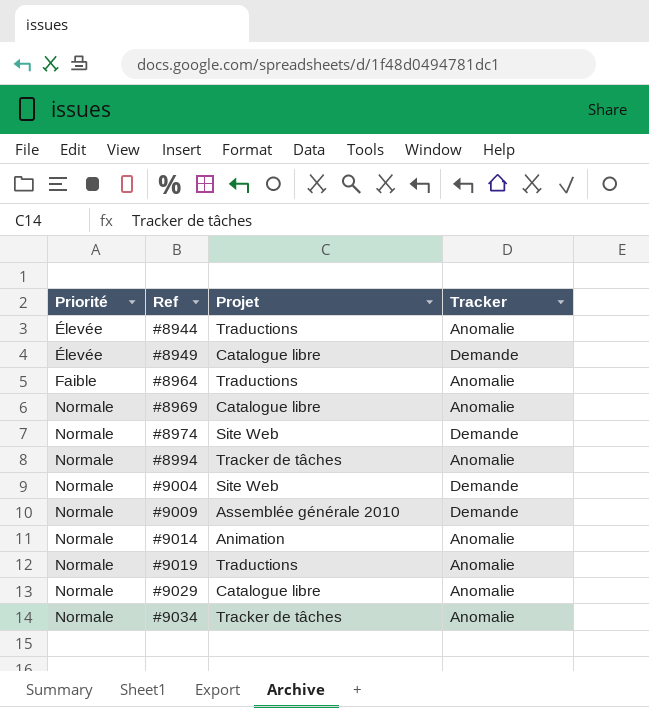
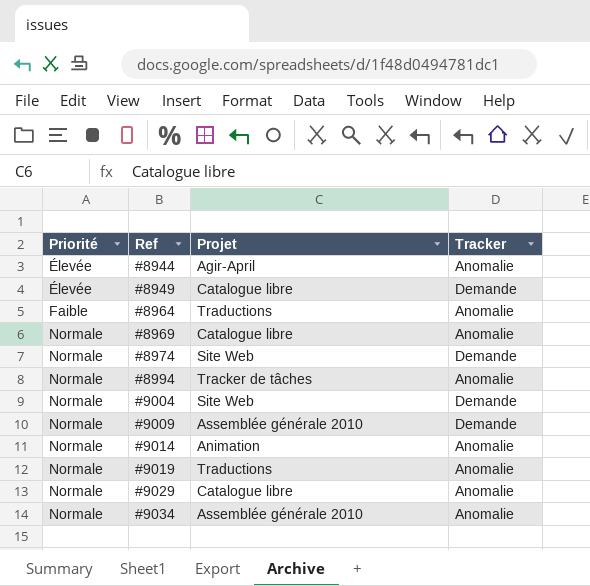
#8944 | Projet: Traductions -> Agir-April
#9034 | Projet: Tracker de tâches -> Assemblée générale 2010

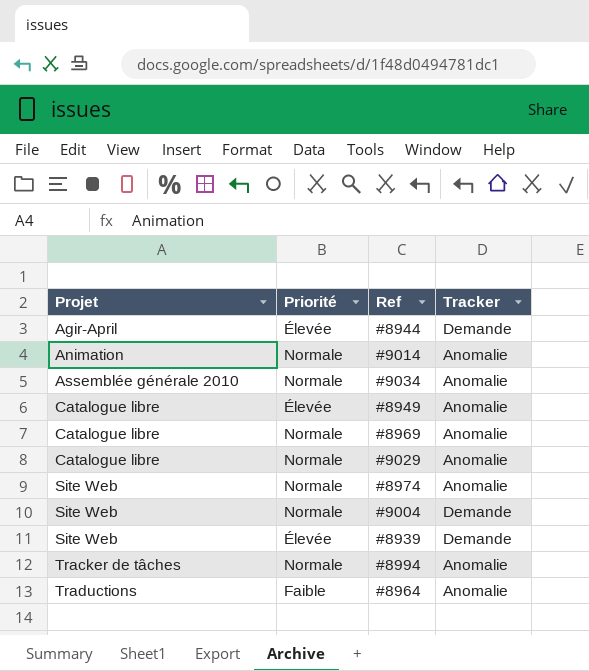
row order: Priorité ascending -> Projet ascending
column Projet | position: 3 -> 1
row #9009: Normale | Assemblée générale 2010 | Demande -> none
row #9019: Normale | Traductions | Anomalie -> none
#8944 | Tracker: Anomalie -> Demande
#8949 | Tracker: Demande -> Anomalie
#8974 | Tracker: Demande -> Anomalie
row #8939: none -> Site Web | Élevée | Demande

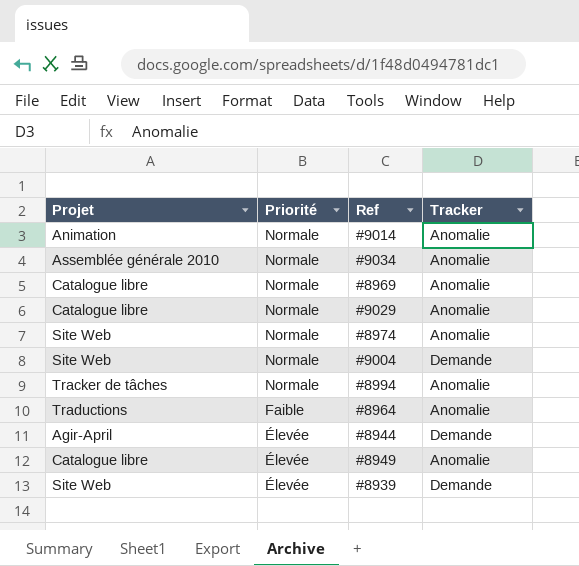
row order: Projet ascending -> Priorité descending

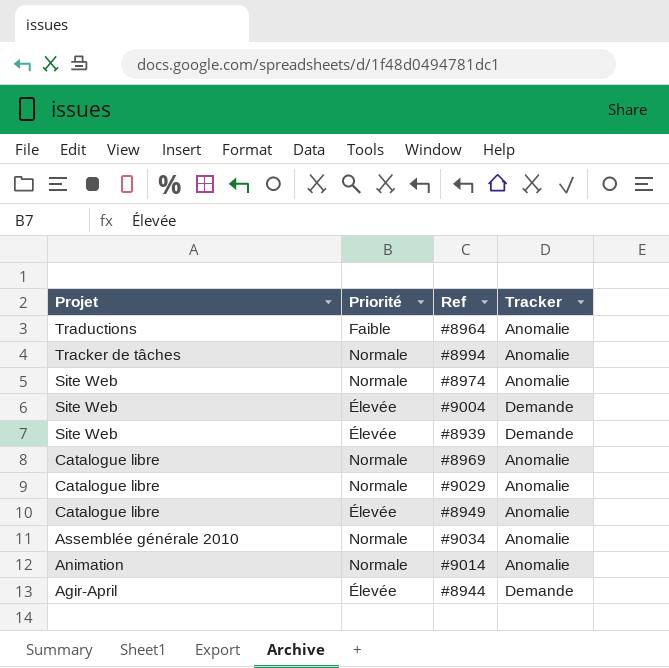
row order: Priorité descending -> Projet descending
#9004 | Priorité: Normale -> Élevée

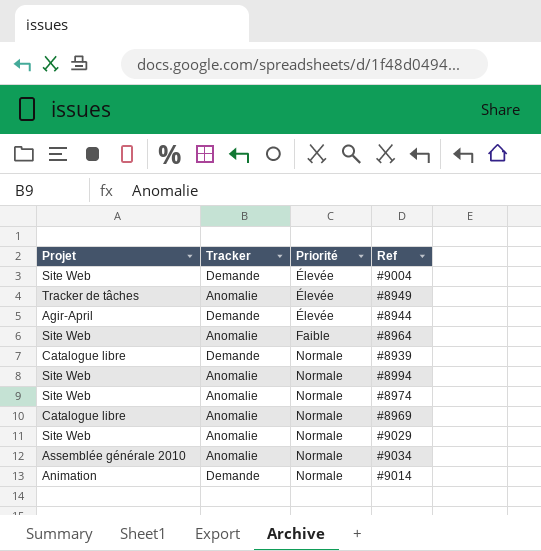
row order: Projet descending -> Priorité ascending
column Tracker | position: 4 -> 2
#8949 | Projet: Catalogue libre -> Tracker de tâches
#8964 | Projet: Traductions -> Site Web
#8939 | Projet: Site Web -> Catalogue libre
#8939 | Priorité: Élevée -> Normale
#8994 | Projet: Tracker de tâches -> Site Web
#9029 | Projet: Catalogue libre -> Site Web
#9014 | Tracker: Anomalie -> Demande

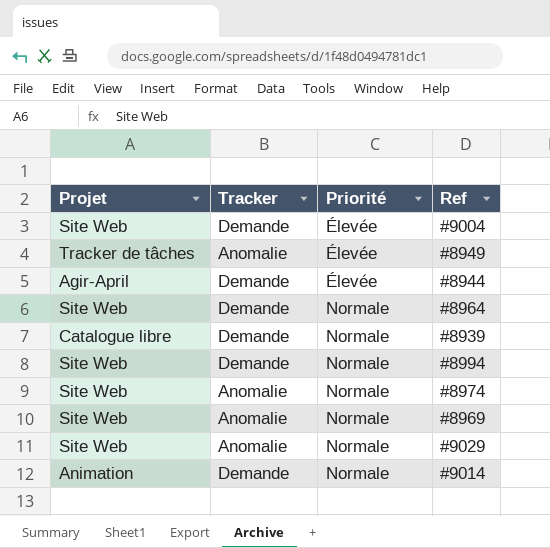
row #9034: Assemblée générale 2010 | Anomalie | Normale -> none
#8964 | Tracker: Anomalie -> Demande
#8964 | Priorité: Faible -> Normale
#8994 | Tracker: Anomalie -> Demande
#8969 | Projet: Catalogue libre -> Site Web

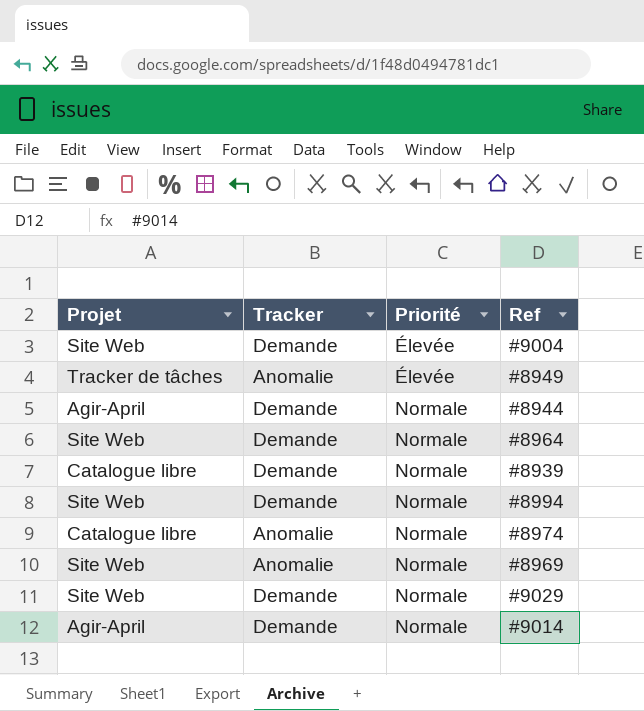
#8944 | Priorité: Élevée -> Normale
#8974 | Projet: Site Web -> Catalogue libre
#9029 | Tracker: Anomalie -> Demande
#9014 | Projet: Animation -> Agir-April

